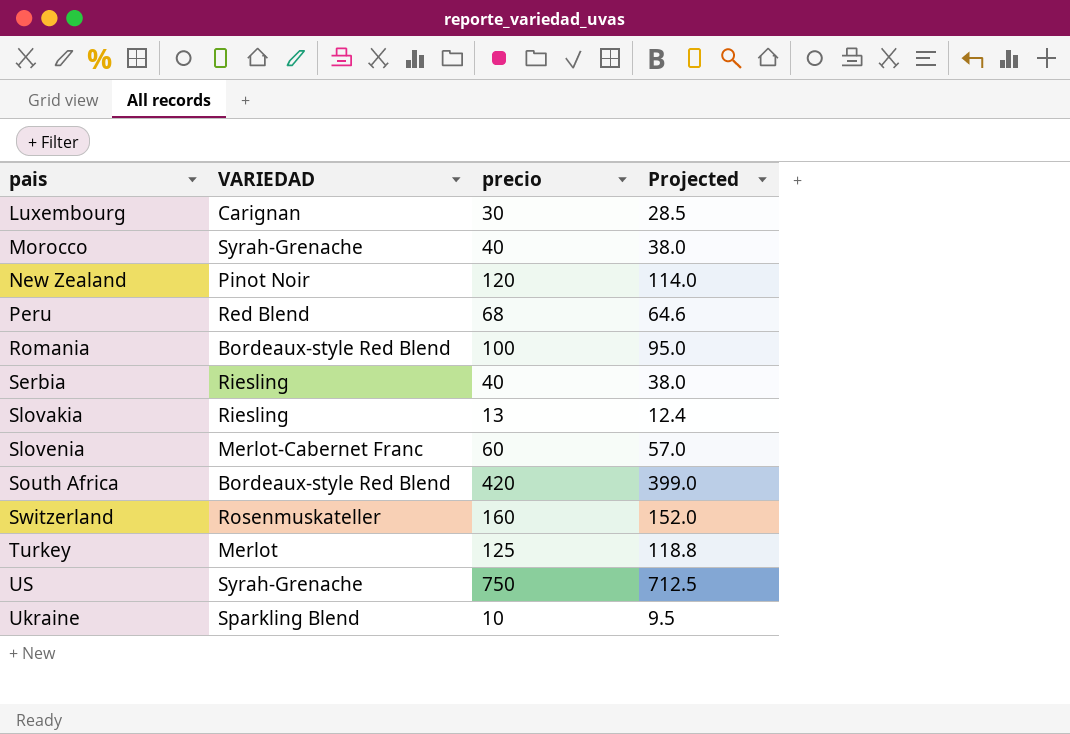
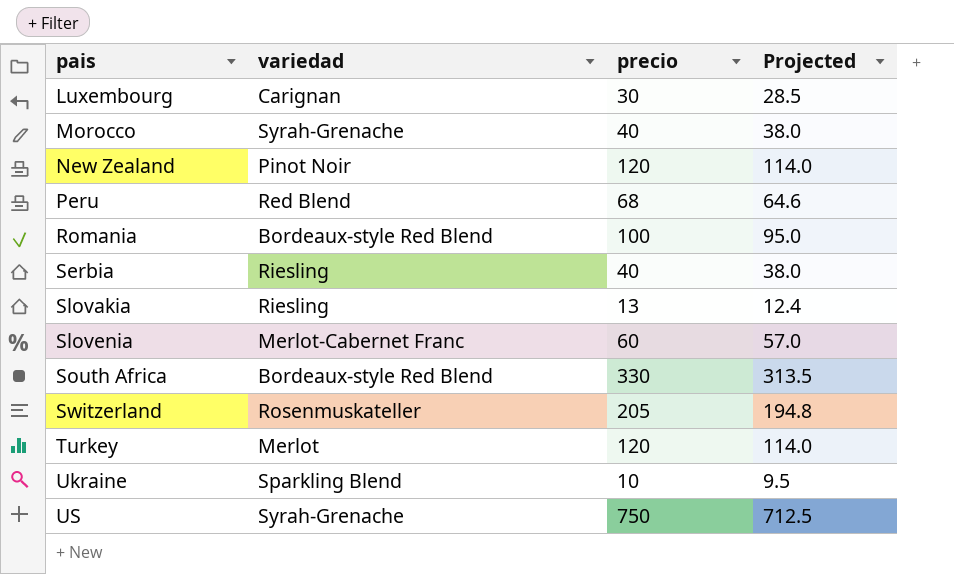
row order: none -> pais ascending
column name: VARIEDAD -> variedad
South Africa | precio: 420 -> 330
South Africa | Projected: 399.0 -> 313.5
Switzerland | precio: 160 -> 205
Switzerland | Projected: 152.0 -> 194.8
Turkey | precio: 125 -> 120
Turkey | Projected: 118.8 -> 114.0

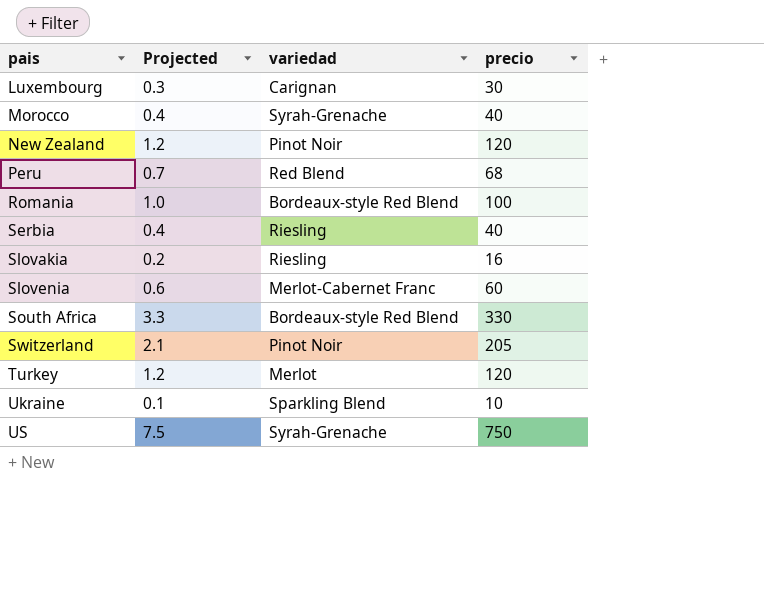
column Projected | formula: [precio] * 0.95 -> [precio] * 0.01
column Projected | position: 4 -> 2
Slovakia | precio: 13 -> 16
Switzerland | variedad: Rosenmuskateller -> Pinot Noir

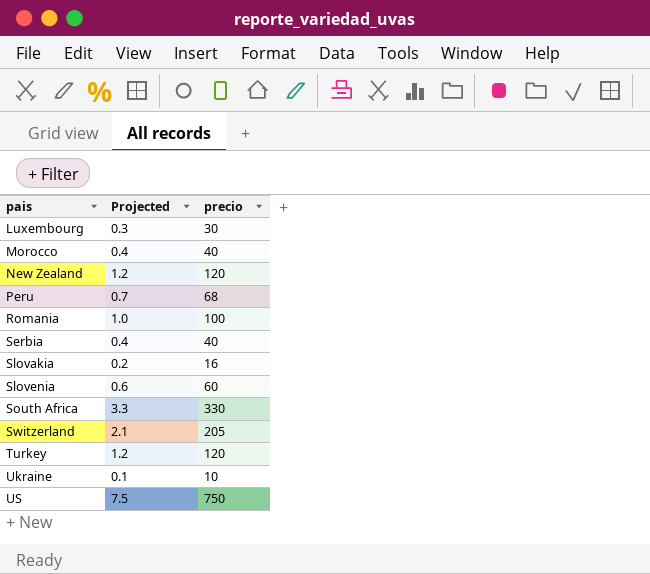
column variedad | position: 3 -> none

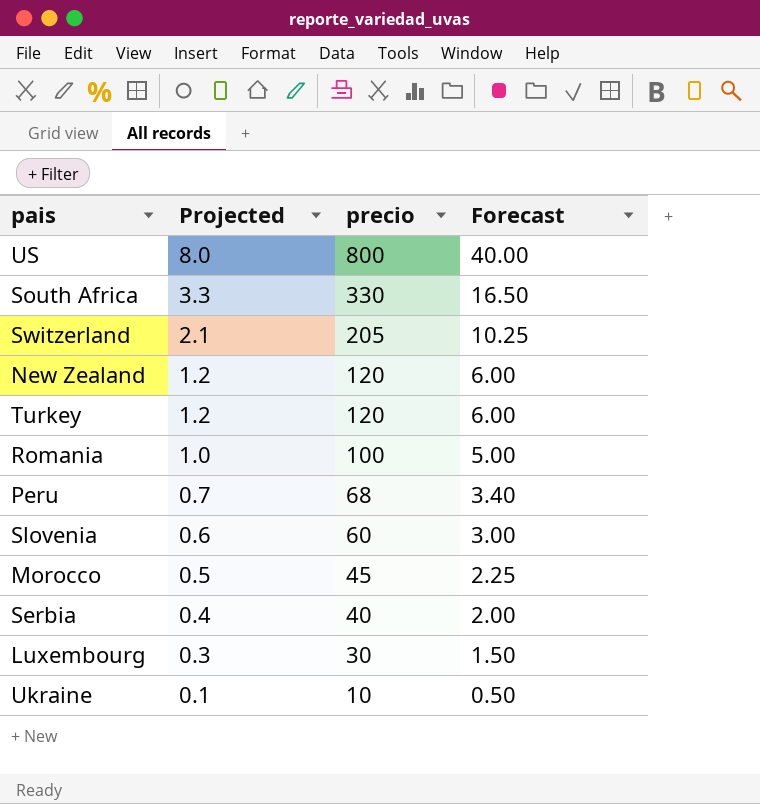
row order: pais ascending -> Projected descending
column Forecast | formula: none -> [precio] * 0.05
row Slovakia: 0.2 | 16 -> none
US | Projected: 7.5 -> 8.0
US | precio: 750 -> 800
Morocco | Projected: 0.4 -> 0.5
Morocco | precio: 40 -> 45

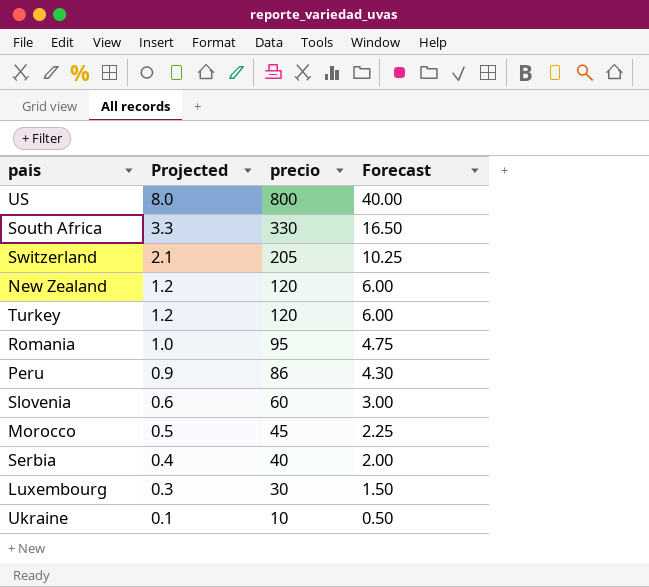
Romania | precio: 100 -> 95
Romania | Forecast: 5.00 -> 4.75
Peru | Projected: 0.7 -> 0.9
Peru | precio: 68 -> 86
Peru | Forecast: 3.40 -> 4.30

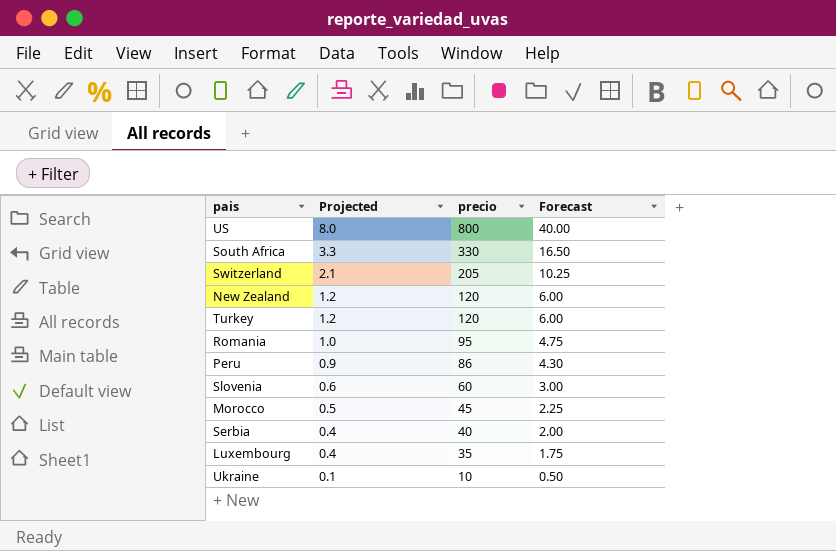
Luxembourg | Projected: 0.3 -> 0.4
Luxembourg | precio: 30 -> 35
Luxembourg | Forecast: 1.50 -> 1.75

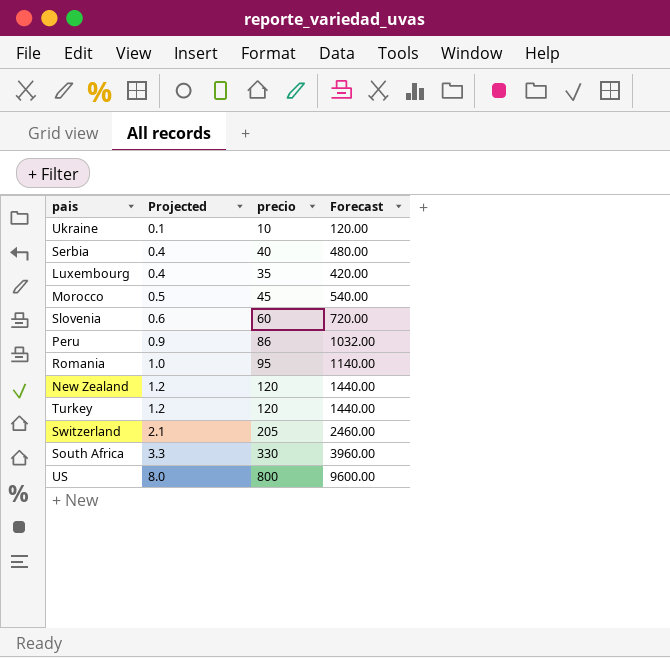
row order: Projected descending -> Projected ascending
column Forecast | formula: [precio] * 0.05 -> [precio] * 12

